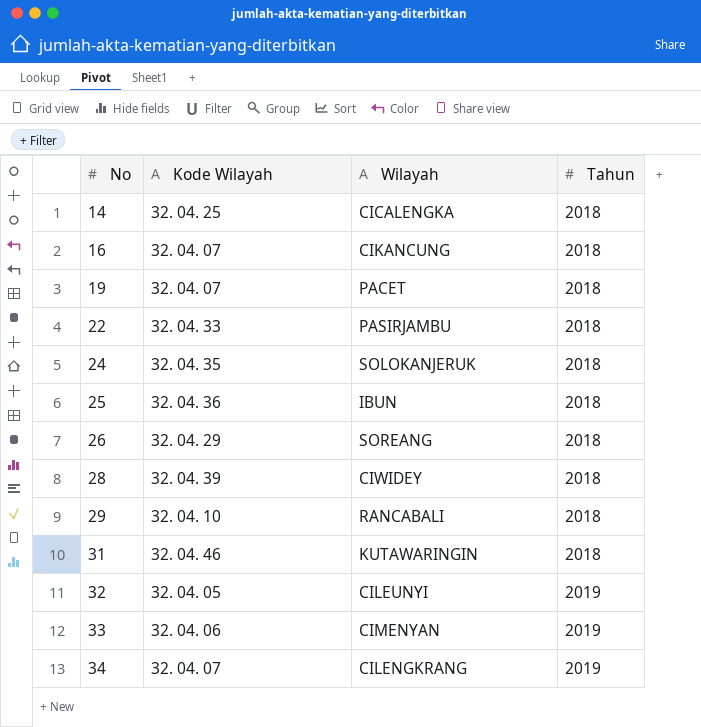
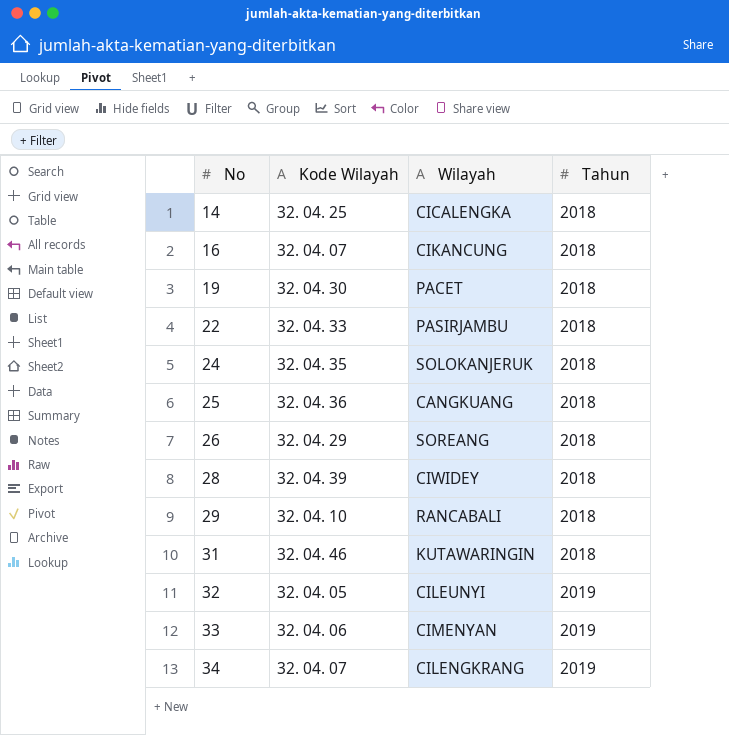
19 | Kode Wilayah: 32. 04. 07 -> 32. 04. 30
25 | Wilayah: IBUN -> CANGKUANG

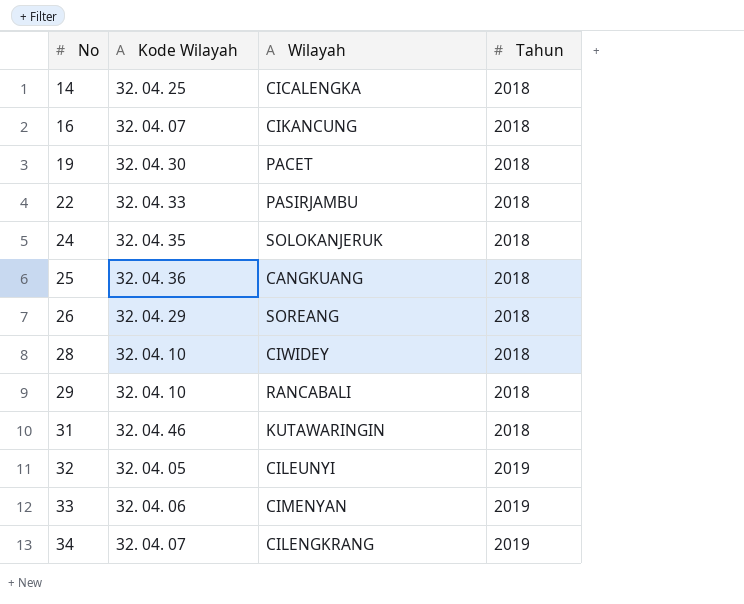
28 | Kode Wilayah: 32. 04. 39 -> 32. 04. 10

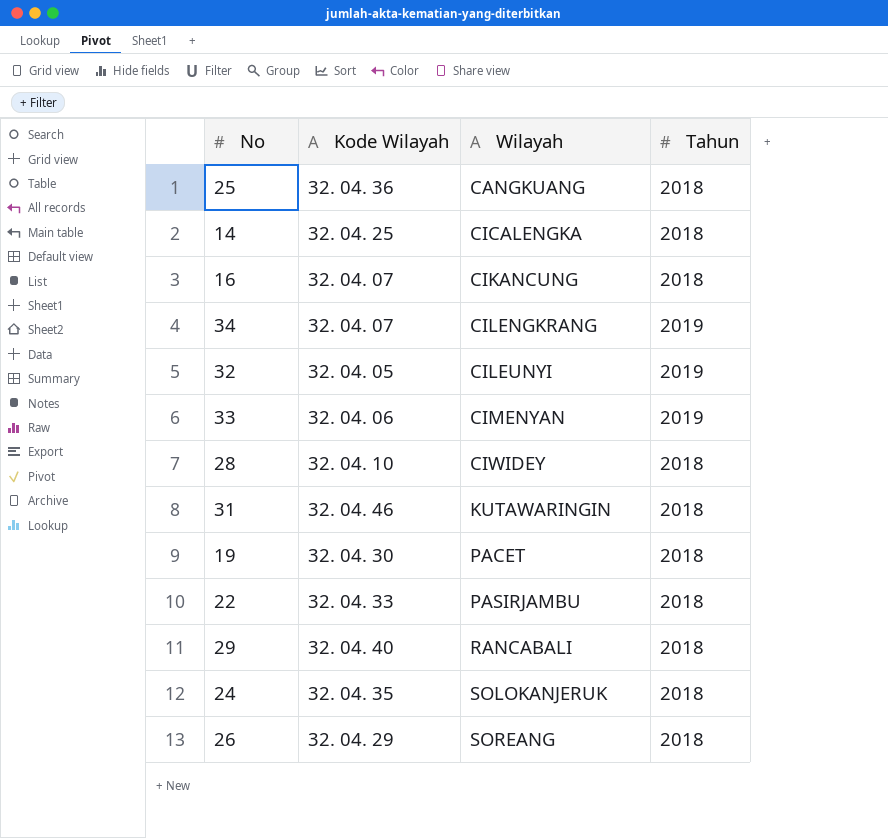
row order: No ascending -> Wilayah ascending
29 | Kode Wilayah: 32. 04. 10 -> 32. 04. 40

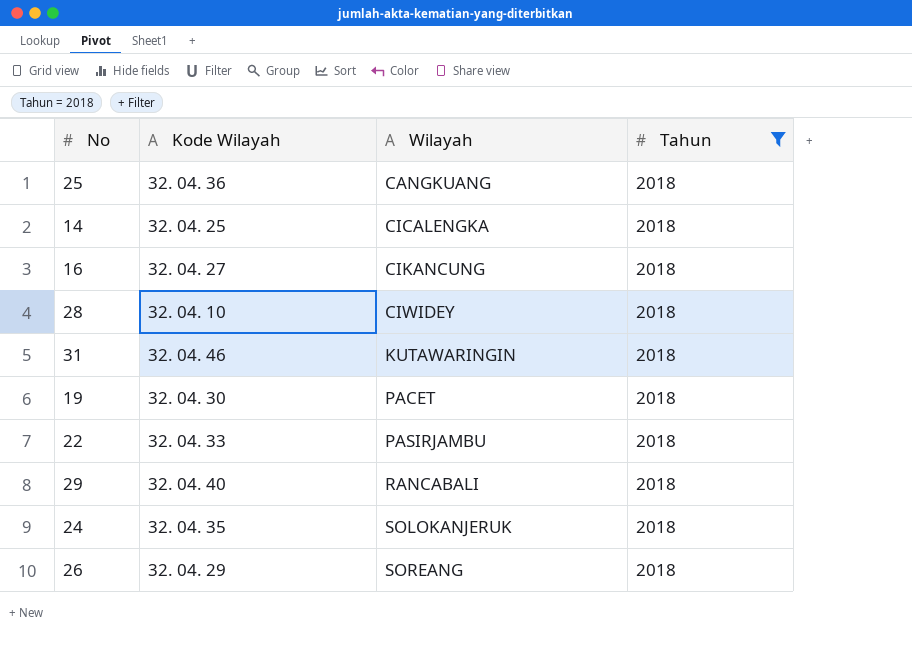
filter: none -> Tahun = 2018
16 | Kode Wilayah: 32. 04. 07 -> 32. 04. 27

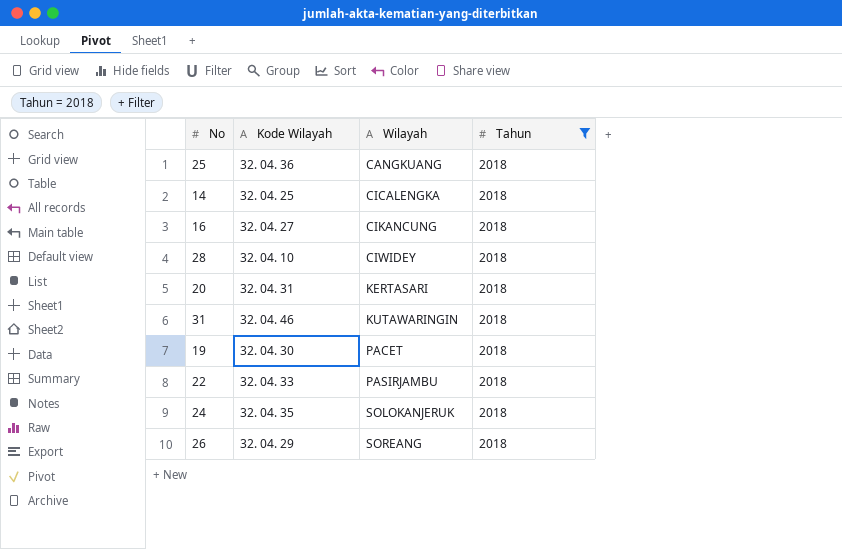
row 29: 32. 04. 40 | RANCABALI | 2018 -> none
row 20: none -> 32. 04. 31 | KERTASARI | 2018

